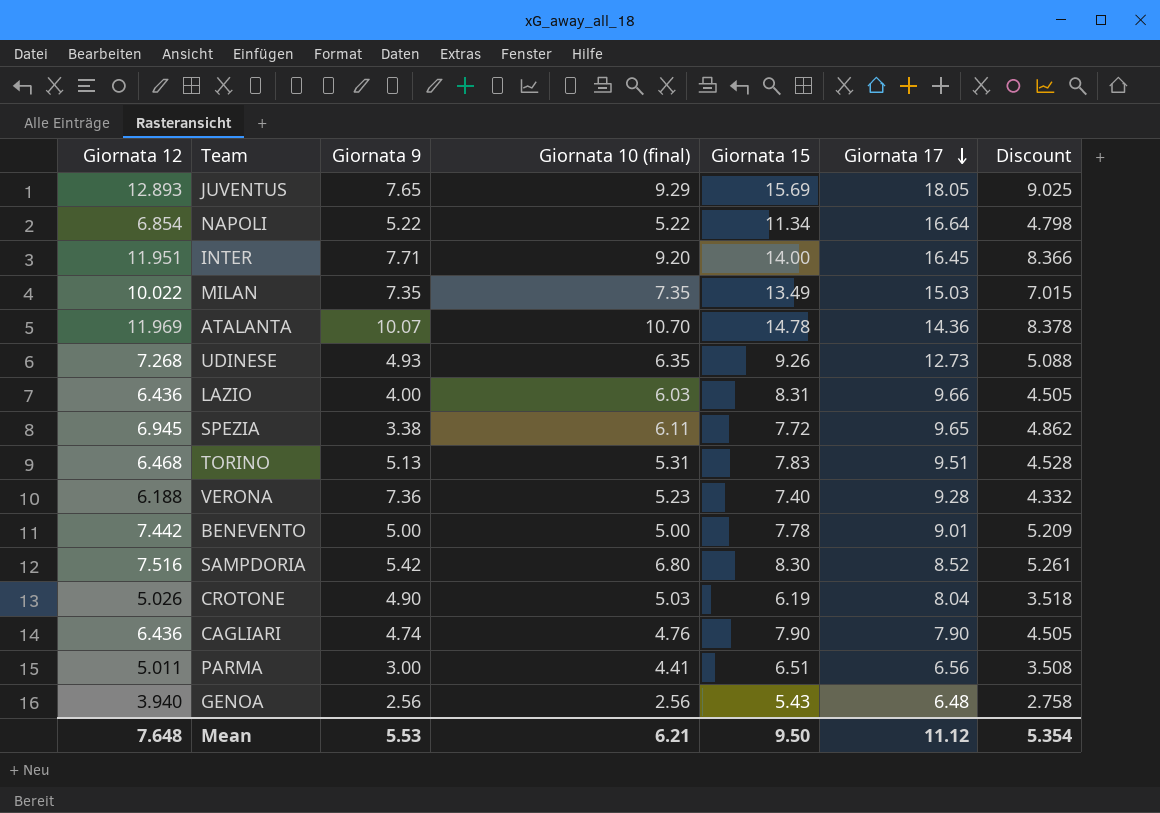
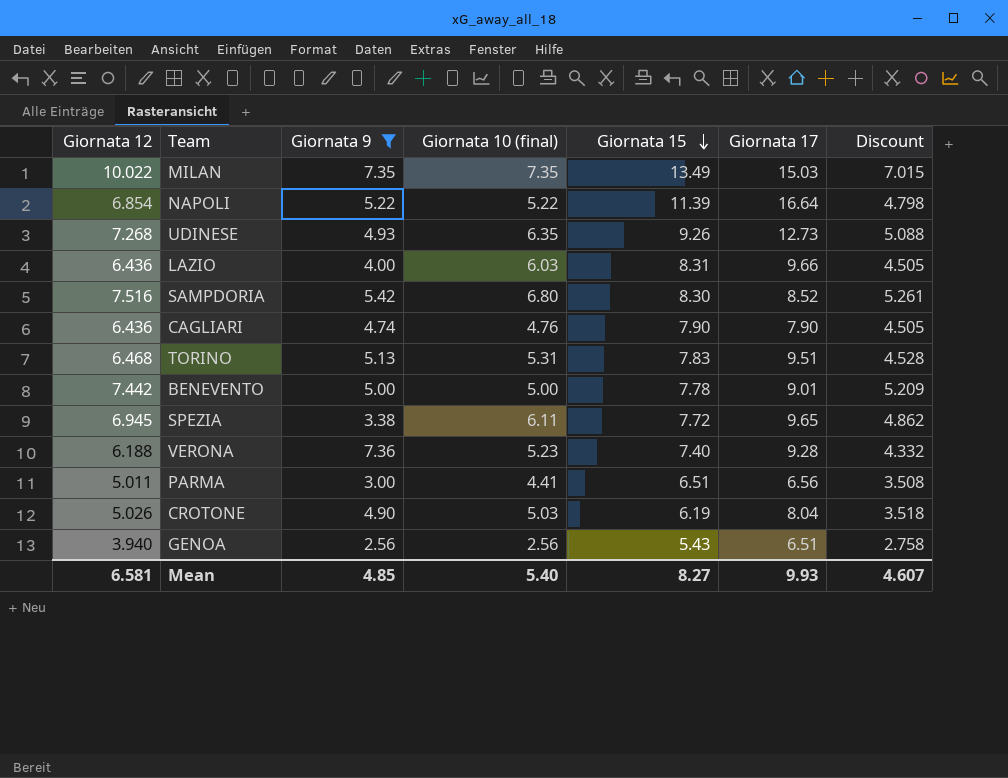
filter: none -> Giornata 9 <= 7.36
row order: Giornata 17 descending -> Giornata 15 descending
NAPOLI | Giornata 15: 11.34 -> 11.39
GENOA | Giornata 17: 6.48 -> 6.51
Mean | Giornata 12: 7.648 -> 6.581
Mean | Giornata 9: 5.53 -> 4.85
Mean | Giornata 10 (final): 6.21 -> 5.40
Mean | Giornata 15: 9.50 -> 8.27
Mean | Giornata 17: 11.12 -> 9.93
Mean | Discount: 5.354 -> 4.607

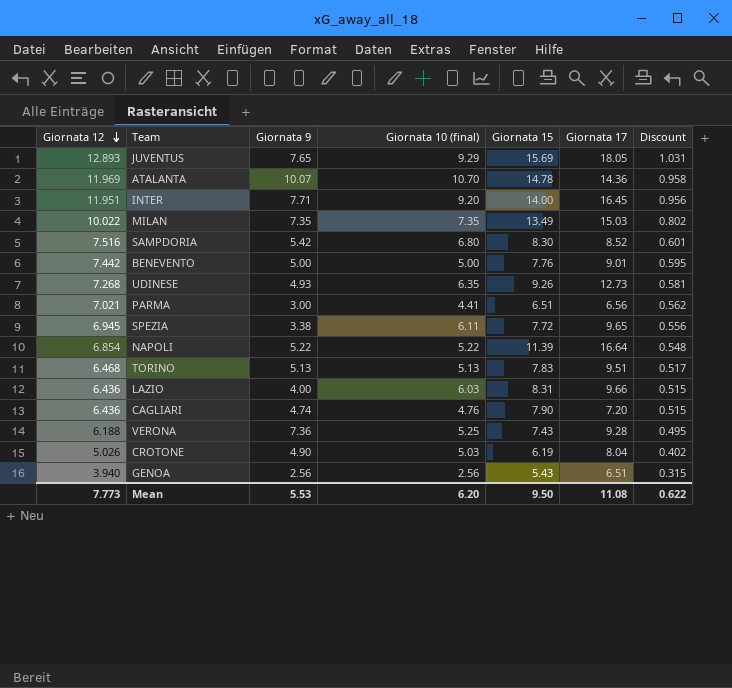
filter: Giornata 9 <= 7.36 -> none
row order: Giornata 15 descending -> Giornata 12 descending
column Discount | formula: [Giornata 12] * 0.7 -> [Giornata 12] * 0.08
BENEVENTO | Giornata 15: 7.78 -> 7.76
PARMA | Giornata 12: 5.011 -> 7.021
TORINO | Giornata 10 (final): 5.31 -> 5.13
CAGLIARI | Giornata 17: 7.90 -> 7.20
VERONA | Giornata 10 (final): 5.23 -> 5.25
VERONA | Giornata 15: 7.40 -> 7.43
Mean | Giornata 12: 6.581 -> 7.773
Mean | Giornata 9: 4.85 -> 5.53
Mean | Giornata 10 (final): 5.40 -> 6.20
Mean | Giornata 15: 8.27 -> 9.50
Mean | Giornata 17: 9.93 -> 11.08
Mean | Discount: 4.607 -> 0.622

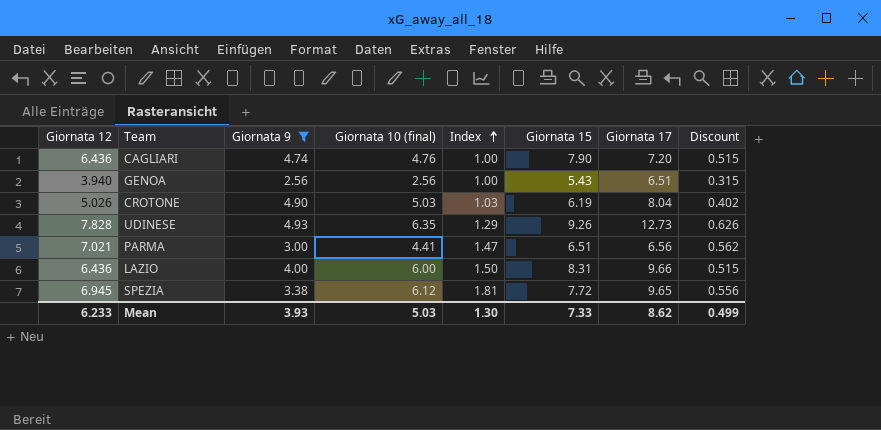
filter: none -> Giornata 9 <= 4.93
row order: Giornata 12 descending -> Index ascending
column Index | formula: none -> [Giornata 10 (final)] / [Giornata 9]
UDINESE | Giornata 12: 7.268 -> 7.828
UDINESE | Discount: 0.581 -> 0.626
LAZIO | Giornata 10 (final): 6.03 -> 6.00
SPEZIA | Giornata 10 (final): 6.11 -> 6.12
Mean | Giornata 12: 7.773 -> 6.233
Mean | Giornata 9: 5.53 -> 3.93
Mean | Giornata 10 (final): 6.20 -> 5.03
Mean | Giornata 15: 9.50 -> 7.33
Mean | Giornata 17: 11.08 -> 8.62
Mean | Discount: 0.622 -> 0.499

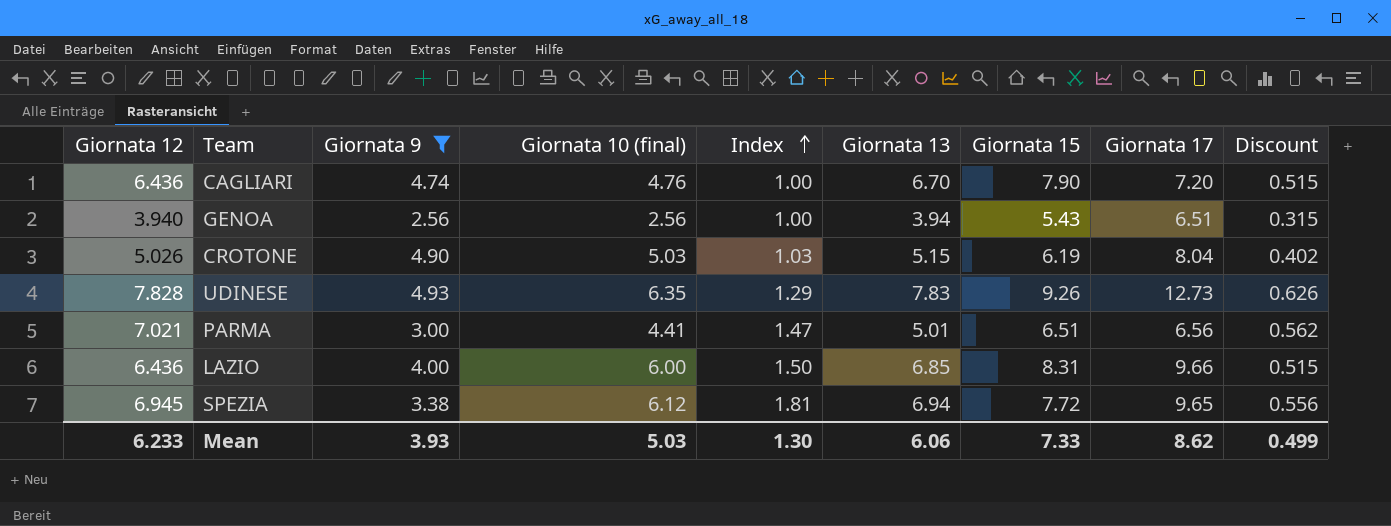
column Giornata 13 | position: none -> 6

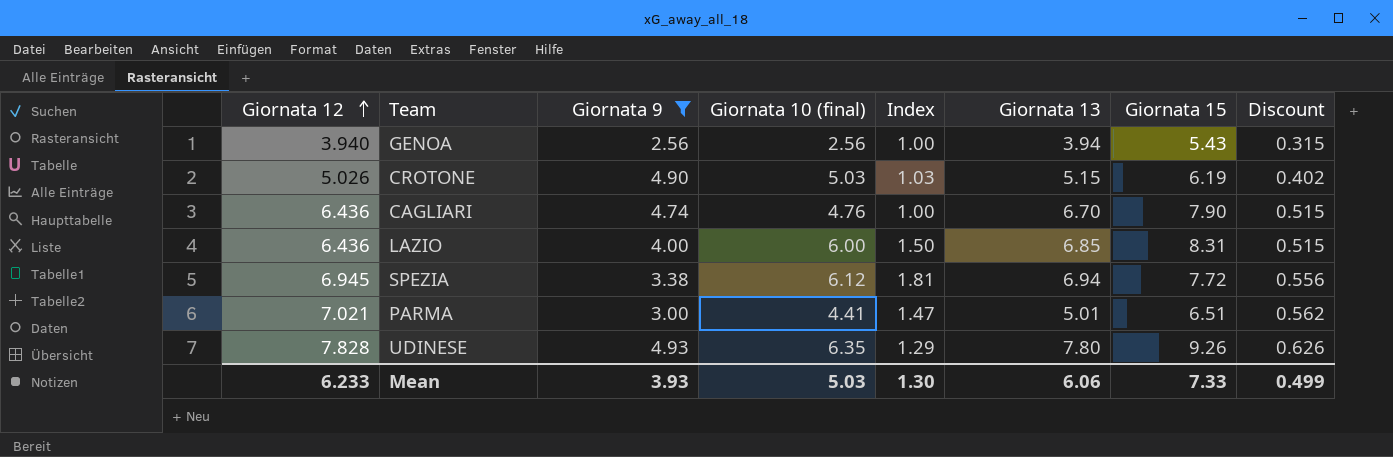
row order: Index ascending -> Giornata 12 ascending
column Giornata 17 | position: 8 -> none
UDINESE | Giornata 13: 7.83 -> 7.80

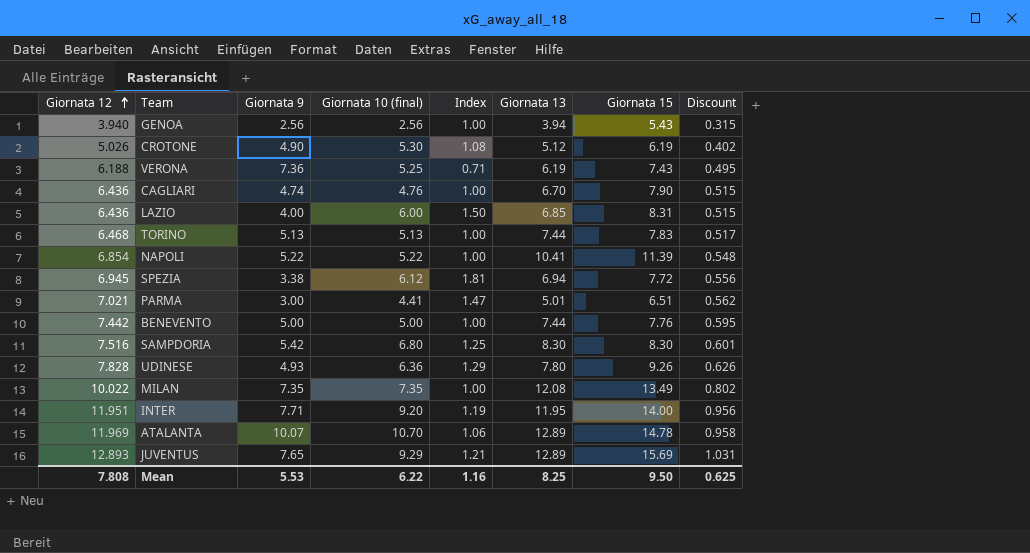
filter: Giornata 9 <= 4.93 -> none
CROTONE | Giornata 10 (final): 5.03 -> 5.30
CROTONE | Index: 1.03 -> 1.08
CROTONE | Giornata 13: 5.15 -> 5.12
UDINESE | Giornata 10 (final): 6.35 -> 6.36
Mean | Giornata 12: 6.233 -> 7.808
Mean | Giornata 9: 3.93 -> 5.53
Mean | Giornata 10 (final): 5.03 -> 6.22
Mean | Index: 1.30 -> 1.16
Mean | Giornata 13: 6.06 -> 8.25
Mean | Giornata 15: 7.33 -> 9.50
Mean | Discount: 0.499 -> 0.625

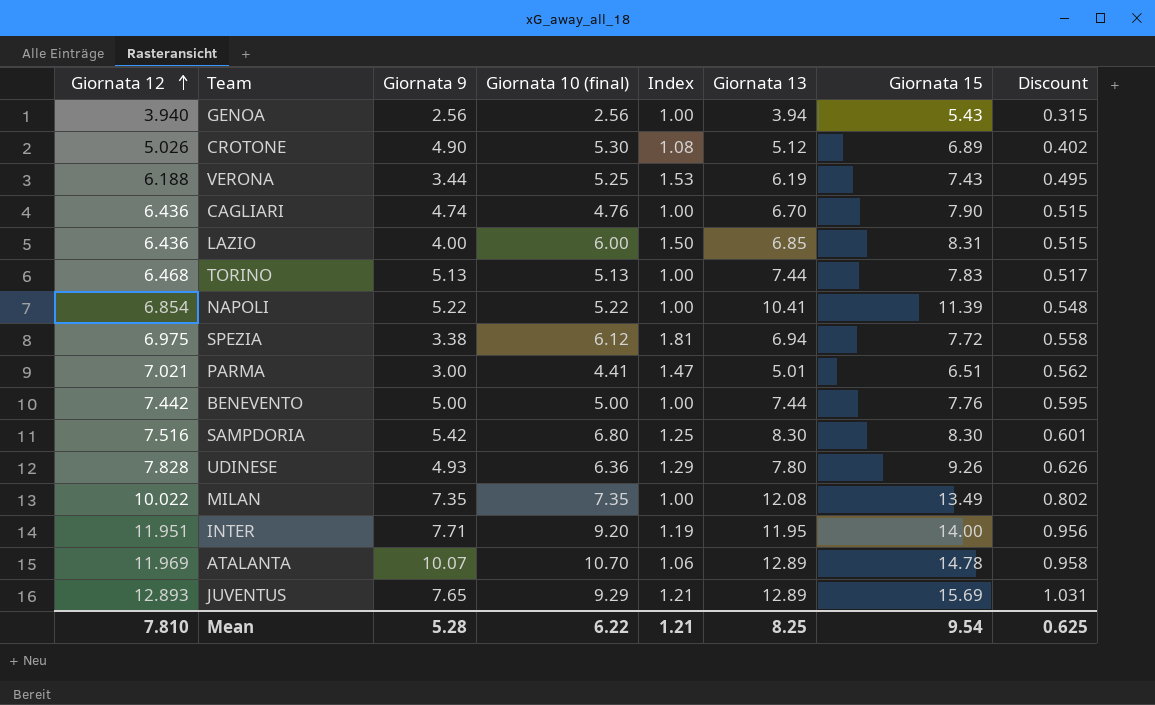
CROTONE | Giornata 15: 6.19 -> 6.89
VERONA | Giornata 9: 7.36 -> 3.44
VERONA | Index: 0.71 -> 1.53
SPEZIA | Giornata 12: 6.945 -> 6.975
SPEZIA | Discount: 0.556 -> 0.558
Mean | Giornata 12: 7.808 -> 7.810
Mean | Giornata 9: 5.53 -> 5.28
Mean | Index: 1.16 -> 1.21
Mean | Giornata 15: 9.50 -> 9.54

